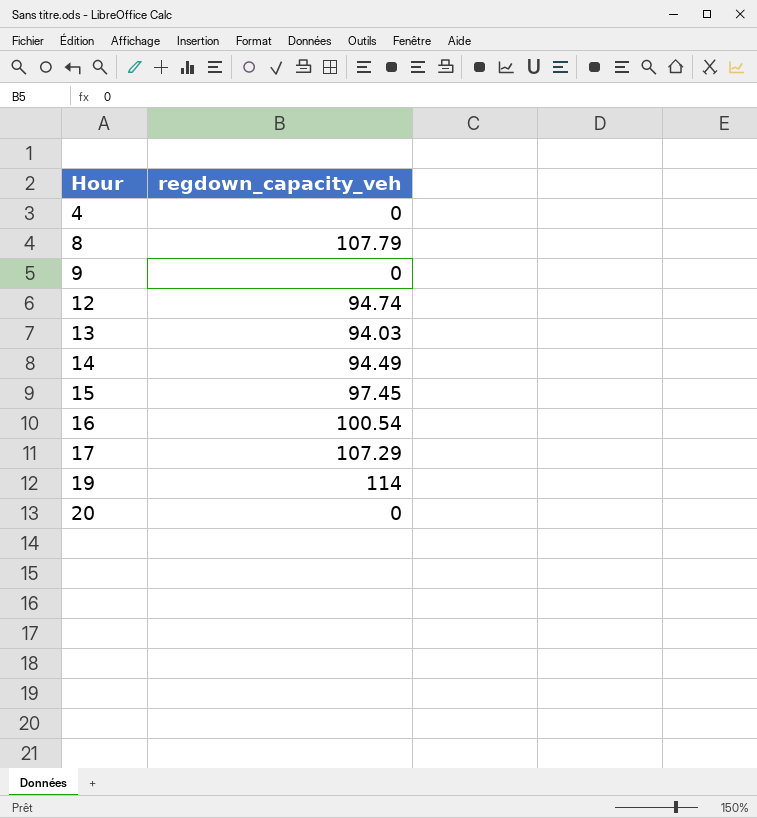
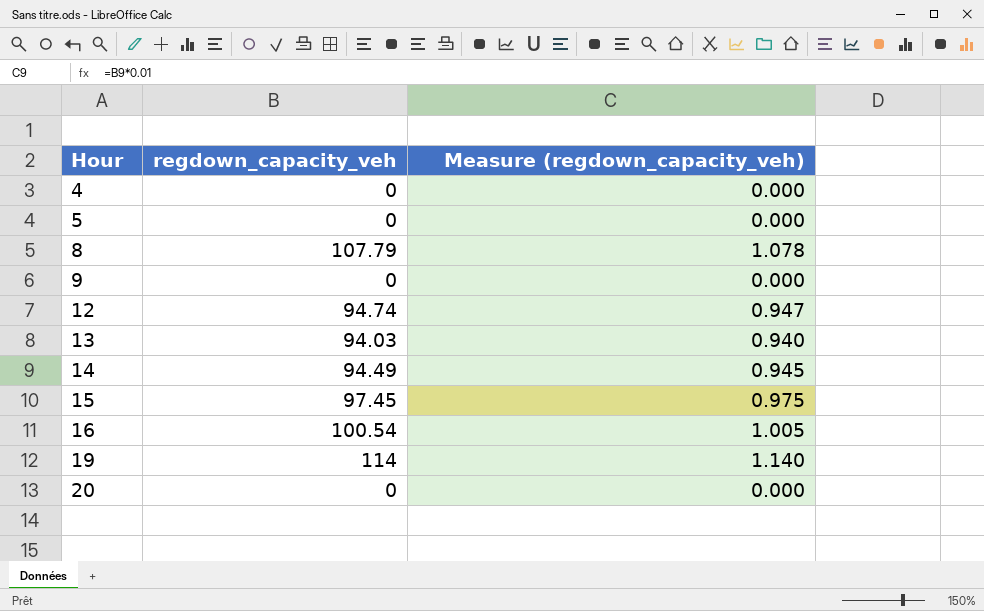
column Measure (regdown_capacity_veh) | formula: none -> [regdown_capacity_veh] * 0.01
row 17: 107.29 -> none
row 5: none -> 0 | 0.000

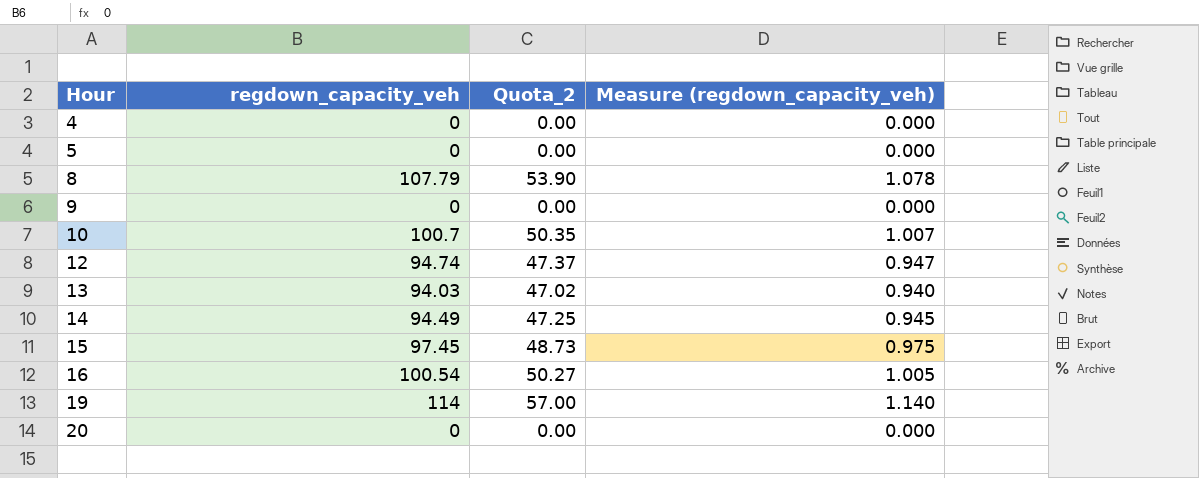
column Quota_2 | formula: none -> [regdown_capacity_veh] * 0.5
row 10: none -> 100.7 | 50.35 | 1.007

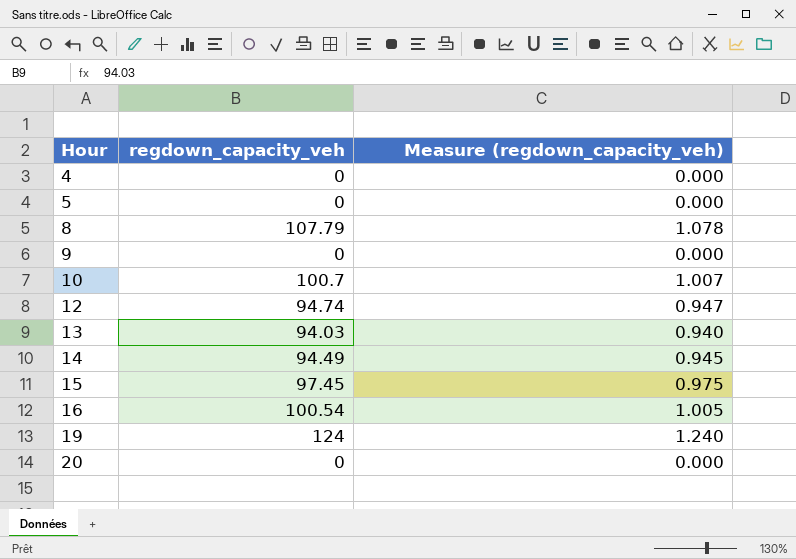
column Quota_2 | formula: [regdown_capacity_veh] * 0.5 -> none
19 | regdown_capacity_veh: 114 -> 124
19 | Measure (regdown_capacity_veh): 1.140 -> 1.240

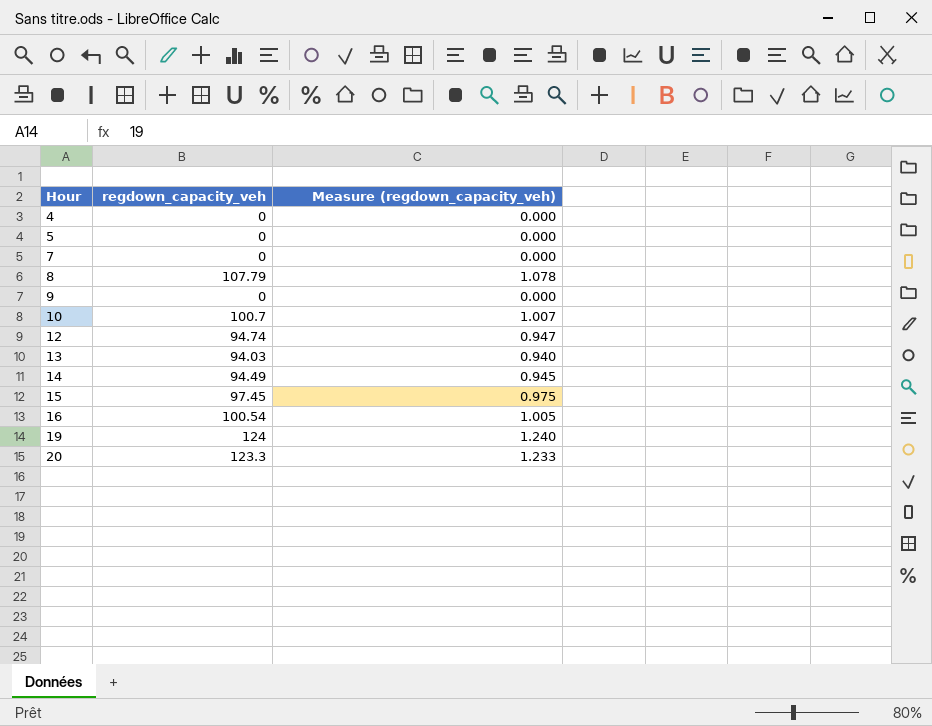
row 7: none -> 0 | 0.000
20 | regdown_capacity_veh: 0 -> 123.3
20 | Measure (regdown_capacity_veh): 0.000 -> 1.233

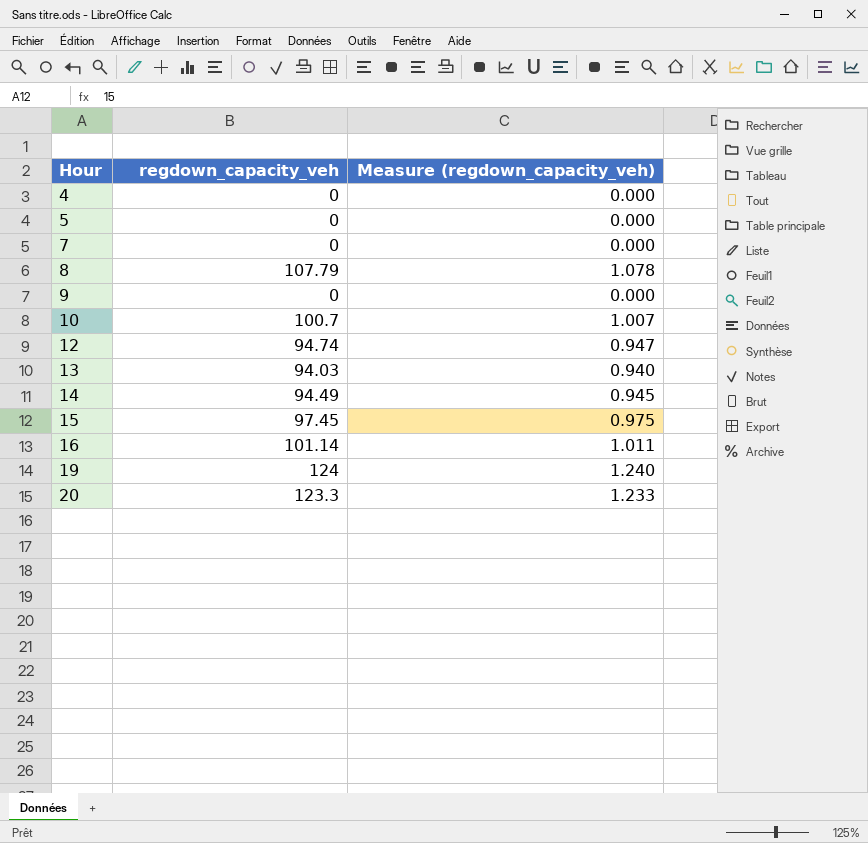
16 | regdown_capacity_veh: 100.54 -> 101.14
16 | Measure (regdown_capacity_veh): 1.005 -> 1.011

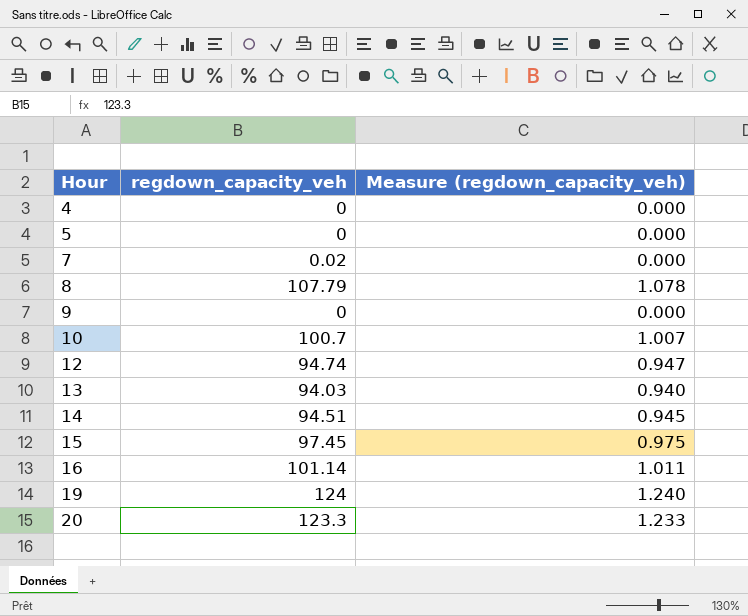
7 | regdown_capacity_veh: 0 -> 0.02
14 | regdown_capacity_veh: 94.49 -> 94.51

